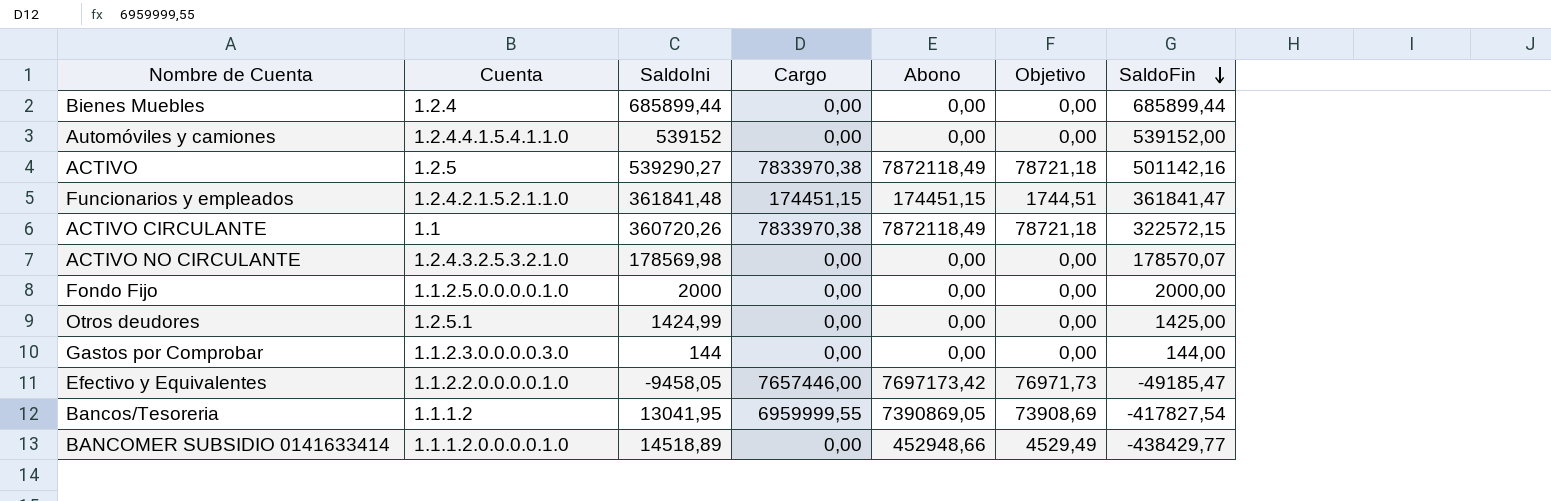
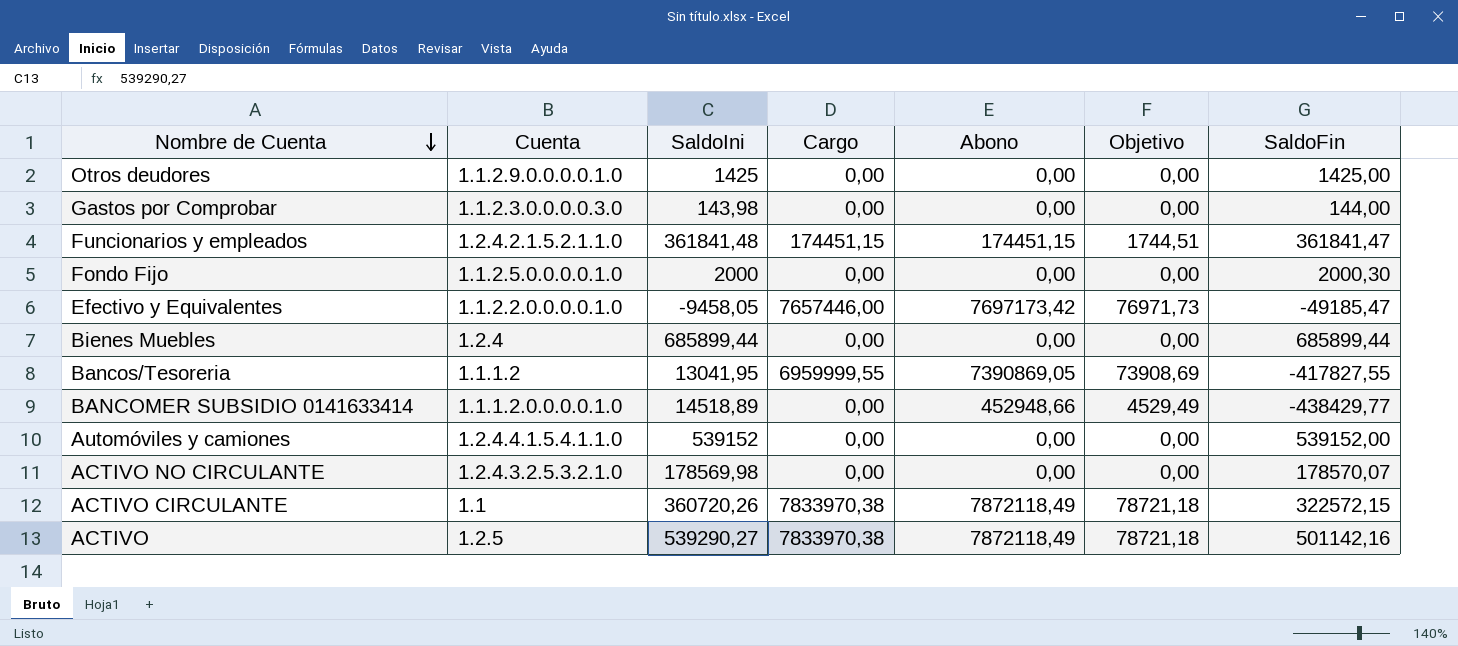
row order: SaldoFin descending -> Nombre de Cuenta descending
Otros deudores | Cuenta: 1.2.5.1 -> 1.1.2.9.0.0.0.0.1.0
Otros deudores | SaldoIni: 1424,99 -> 1425
Gastos por Comprobar | SaldoIni: 144 -> 143,98
Fondo Fijo | SaldoFin: 2000,00 -> 2000,30
Bancos/Tesoreria | SaldoFin: -417827,54 -> -417827,55

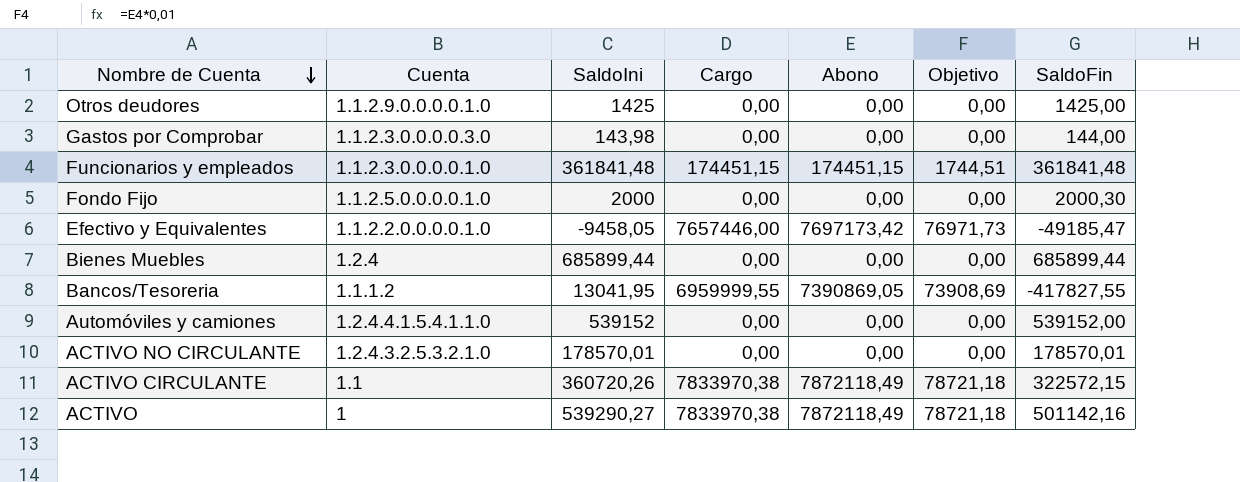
row BANCOMER SUBSIDIO 0141633414: 1.1.1.2.0.0.0.0.1.0 | 14518,89 | 0,00 | 452948,66 | 4529,49 | -438429,77 -> none
Funcionarios y empleados | Cuenta: 1.2.4.2.1.5.2.1.1.0 -> 1.1.2.3.0.0.0.0.1.0
Funcionarios y empleados | SaldoFin: 361841,47 -> 361841,48
ACTIVO NO CIRCULANTE | SaldoIni: 178569,98 -> 178570,01
ACTIVO NO CIRCULANTE | SaldoFin: 178570,07 -> 178570,01
ACTIVO | Cuenta: 1.2.5 -> 1

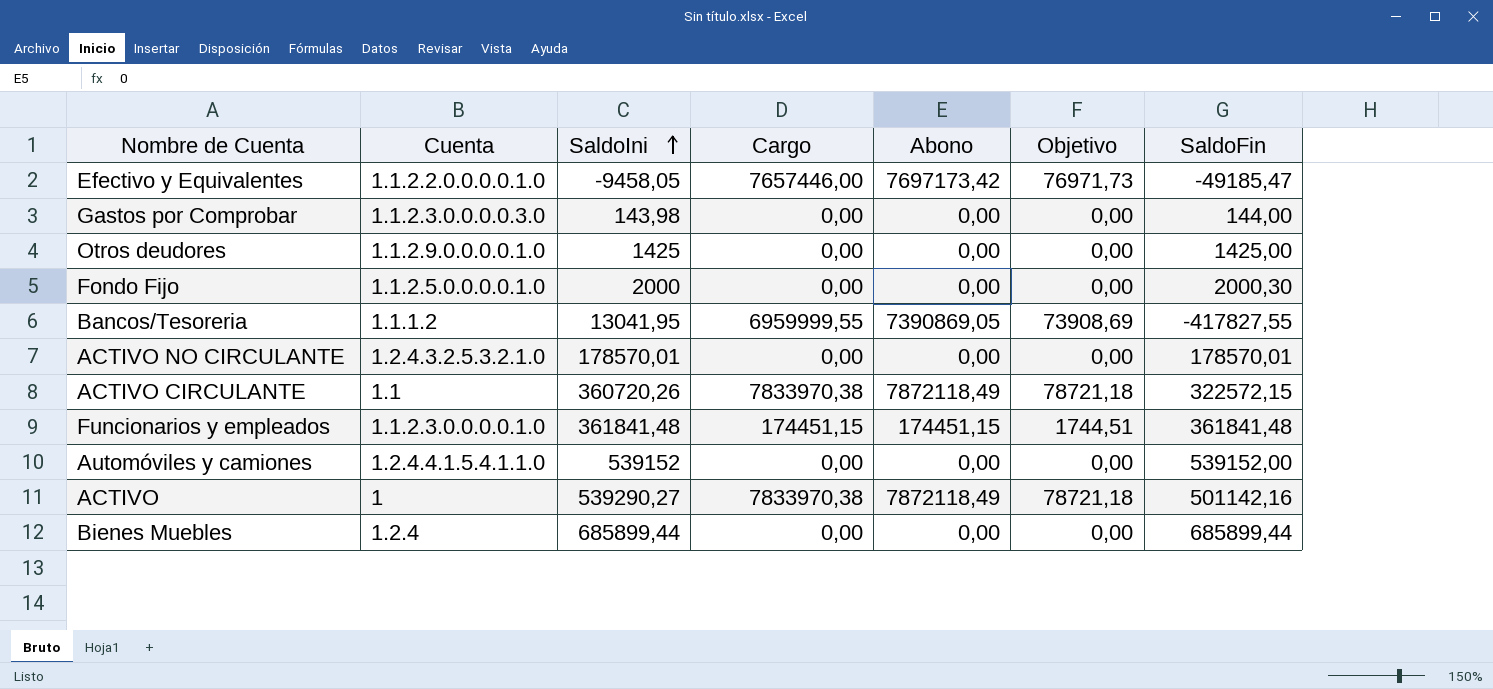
row order: Nombre de Cuenta descending -> SaldoIni ascending

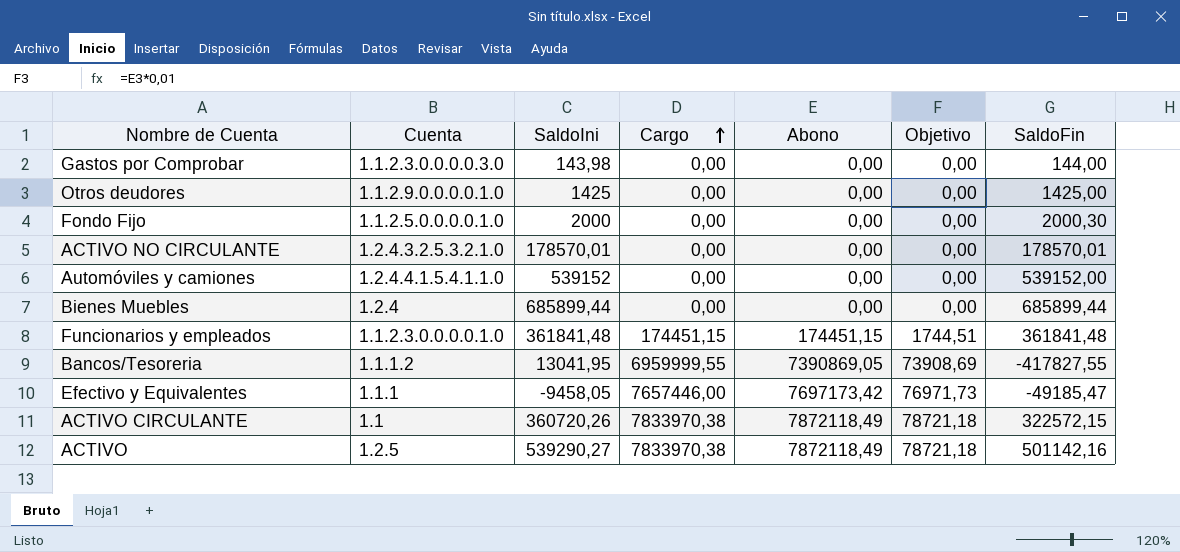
row order: SaldoIni ascending -> Cargo ascending
Efectivo y Equivalentes | Cuenta: 1.1.2.2.0.0.0.0.1.0 -> 1.1.1
ACTIVO | Cuenta: 1 -> 1.2.5

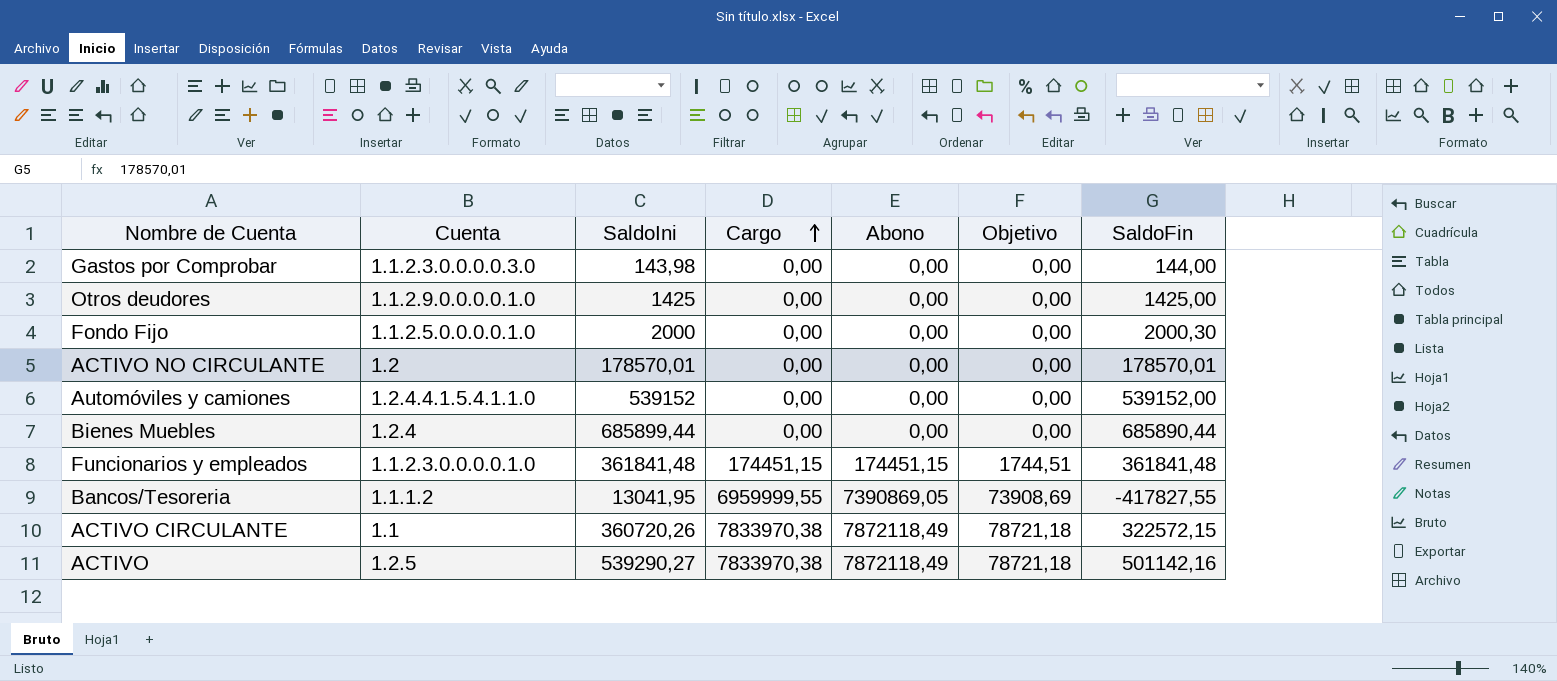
row Efectivo y Equivalentes: 1.1.1 | -9458,05 | 7657446,00 | 7697173,42 | 76971,73 | -49185,47 -> none
ACTIVO NO CIRCULANTE | Cuenta: 1.2.4.3.2.5.3.2.1.0 -> 1.2
Bienes Muebles | SaldoFin: 685899,44 -> 685890,44

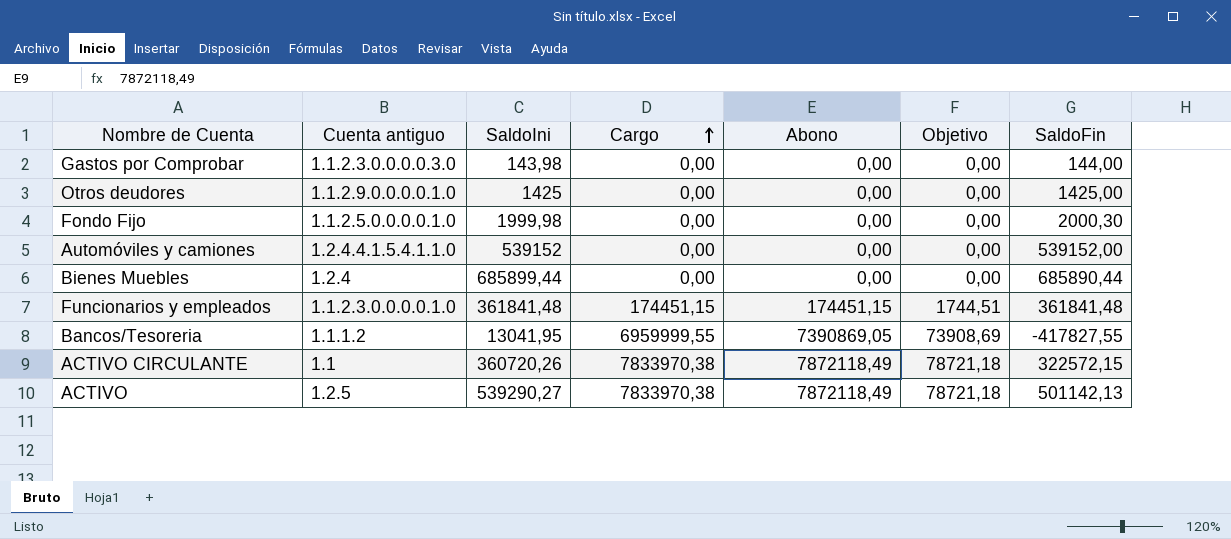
column name: Cuenta -> Cuenta antiguo
row ACTIVO NO CIRCULANTE: 1.2 | 178570,01 | 0,00 | 0,00 | 0,00 | 178570,01 -> none
Fondo Fijo | SaldoIni: 2000 -> 1999,98
ACTIVO | SaldoFin: 501142,16 -> 501142,13

